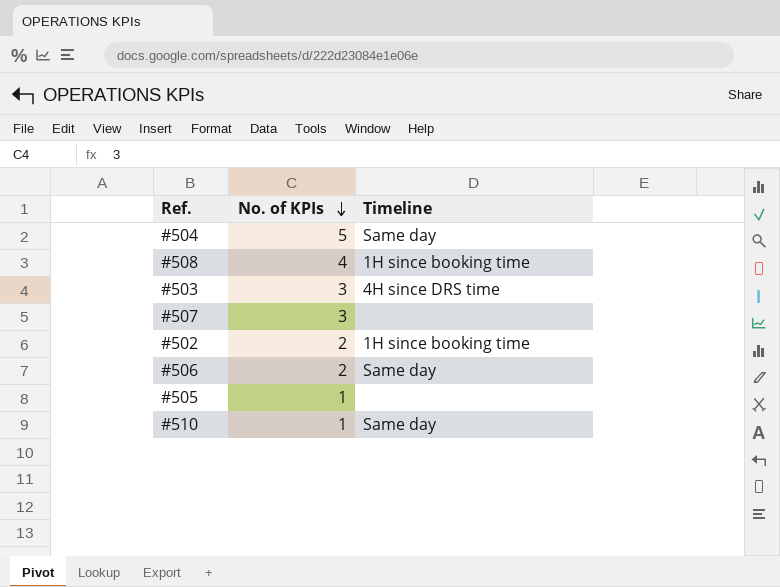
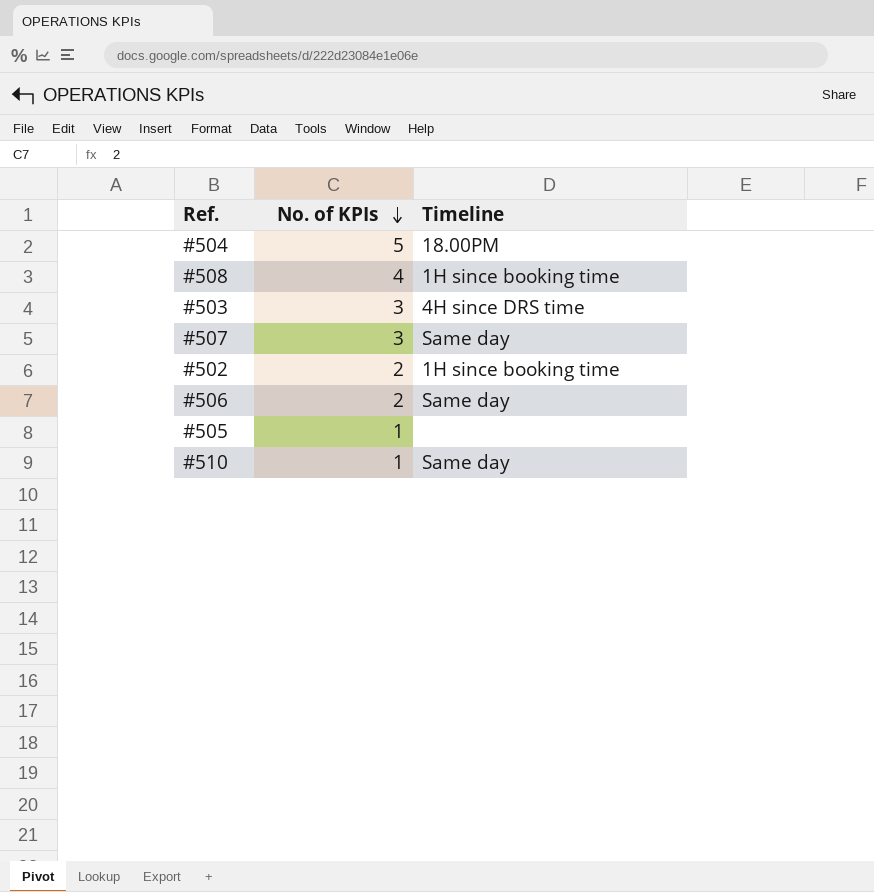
#504 | Timeline: Same day -> 18.00PM
#507 | Timeline: none -> Same day

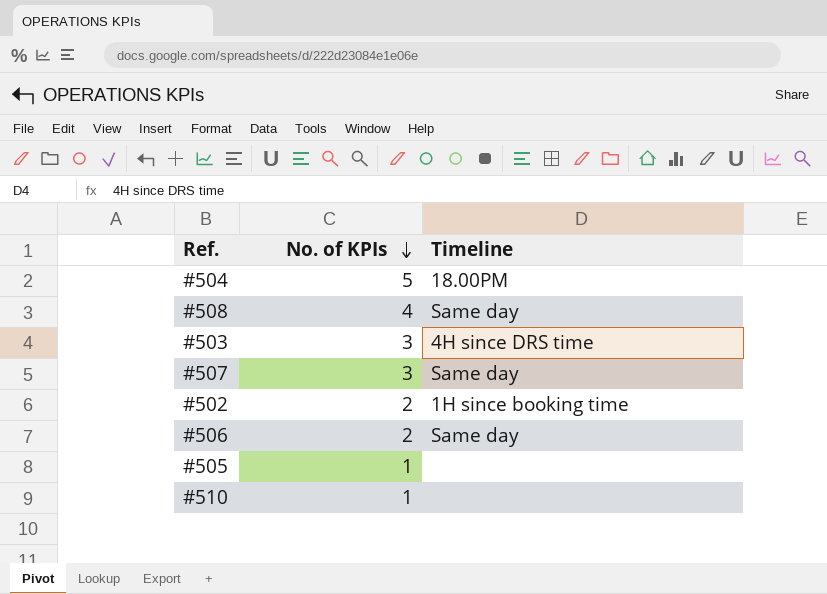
#508 | Timeline: 1H since booking time -> Same day
#510 | Timeline: Same day -> none

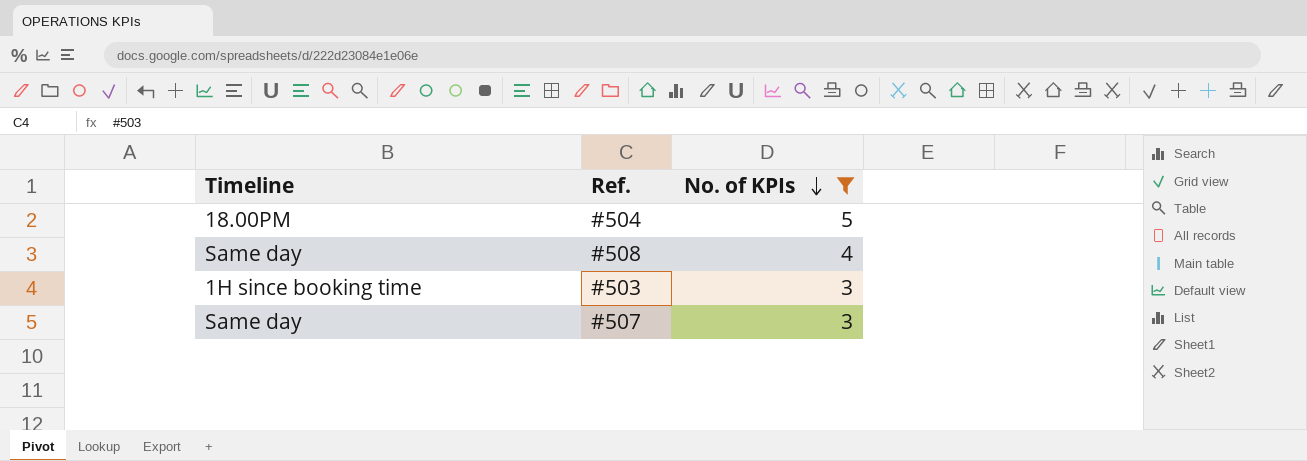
filter: none -> No. of KPIs >= 3
column Timeline | position: 3 -> 1
#503 | Timeline: 4H since DRS time -> 1H since booking time

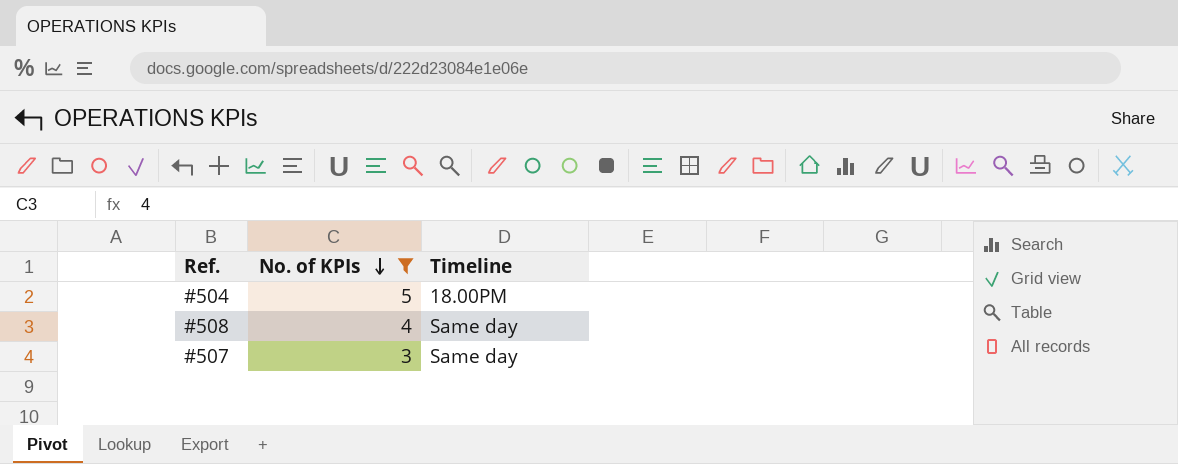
column Timeline | position: 1 -> 3
row #503: 1H since booking time | 3 -> none

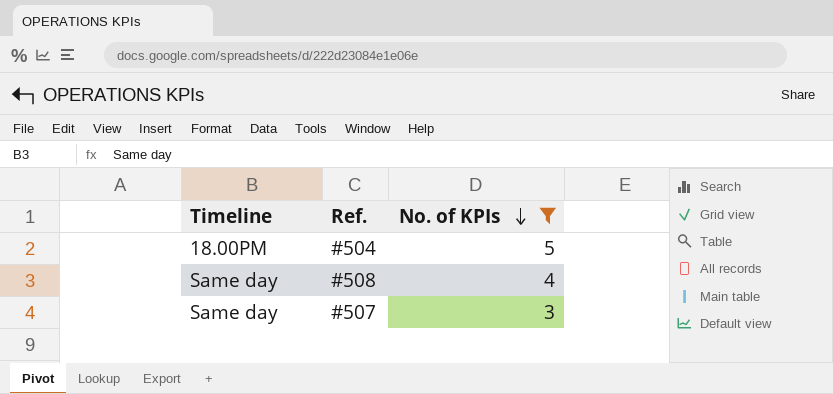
column Timeline | position: 3 -> 1

